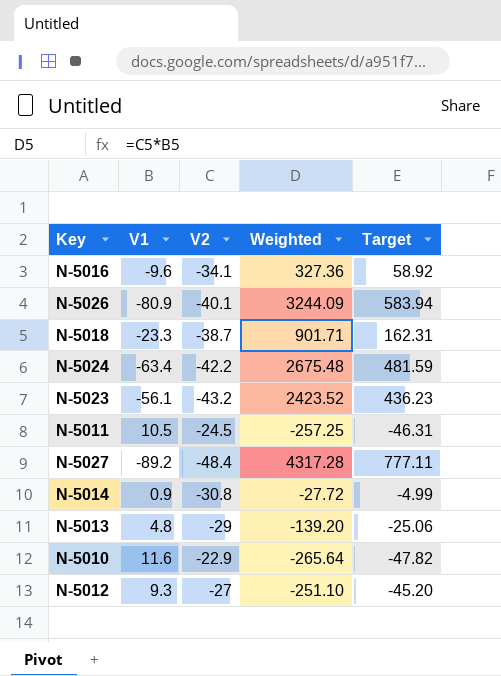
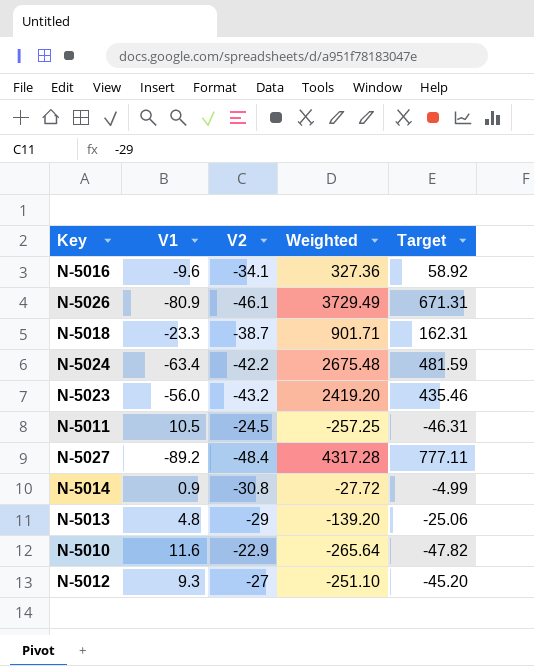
N-5026 | V2: -40.1 -> -46.1
N-5026 | Weighted: 3244.09 -> 3729.49
N-5026 | Target: 583.94 -> 671.31
N-5023 | V1: -56.1 -> -56.0
N-5023 | Weighted: 2423.52 -> 2419.20
N-5023 | Target: 436.23 -> 435.46

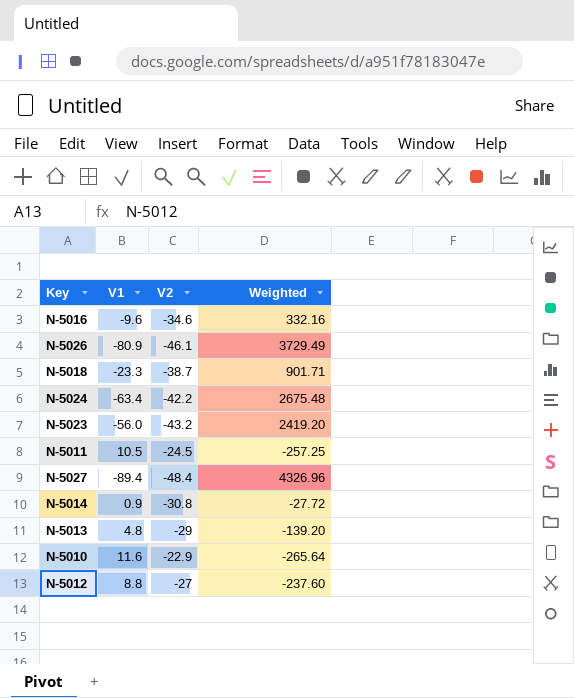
column Target | formula: [Weighted] * 0.18 -> none
N-5016 | V2: -34.1 -> -34.6
N-5016 | Weighted: 327.36 -> 332.16
N-5027 | V1: -89.2 -> -89.4
N-5027 | Weighted: 4317.28 -> 4326.96
N-5012 | V1: 9.3 -> 8.8
N-5012 | Weighted: -251.10 -> -237.60

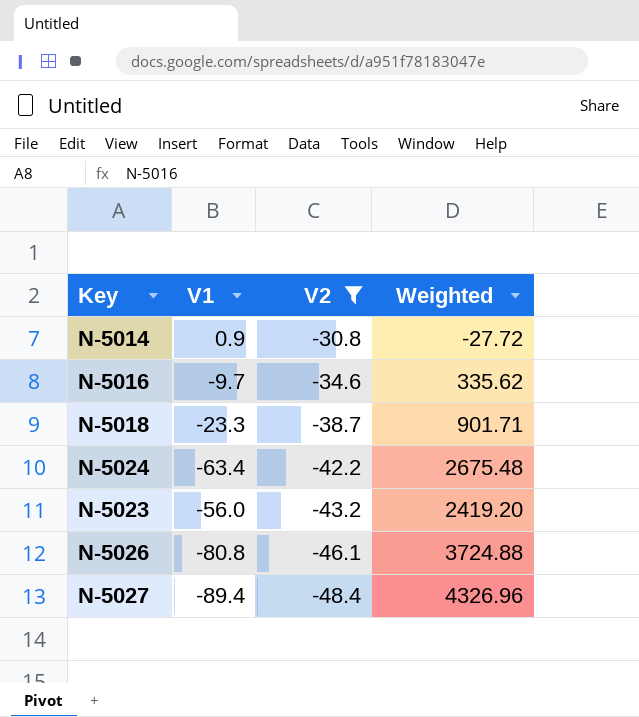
filter: none -> V2 <= -30.8
row order: none -> V2 descending
N-5016 | V1: -9.6 -> -9.7
N-5016 | Weighted: 332.16 -> 335.62
N-5026 | V1: -80.9 -> -80.8
N-5026 | Weighted: 3729.49 -> 3724.88

